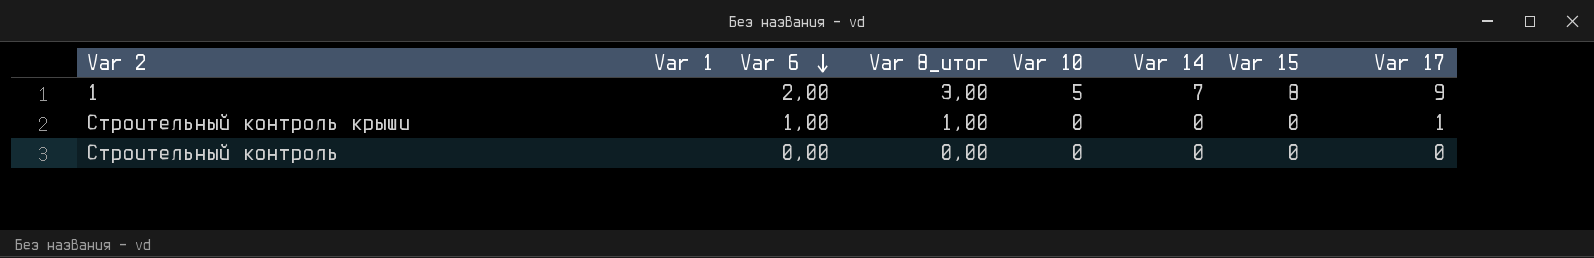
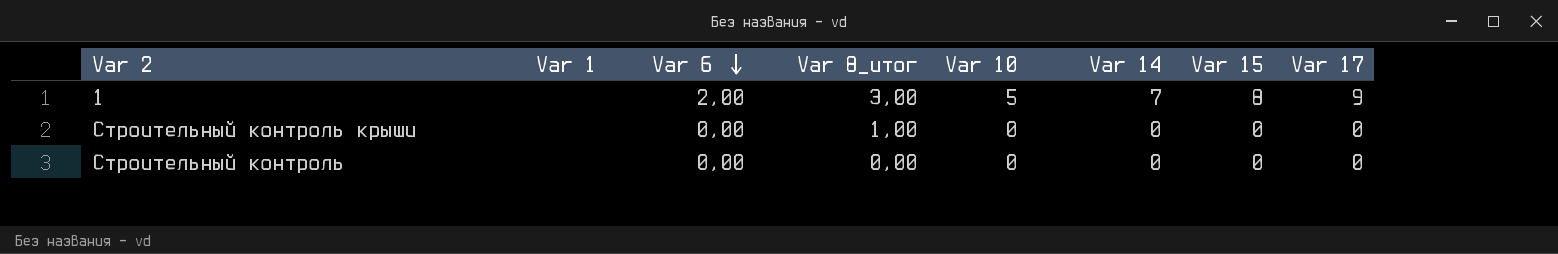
Строительный контроль крыши | Var 6: 1,00 -> 0,00
Строительный контроль крыши | Var 17: 1 -> 0

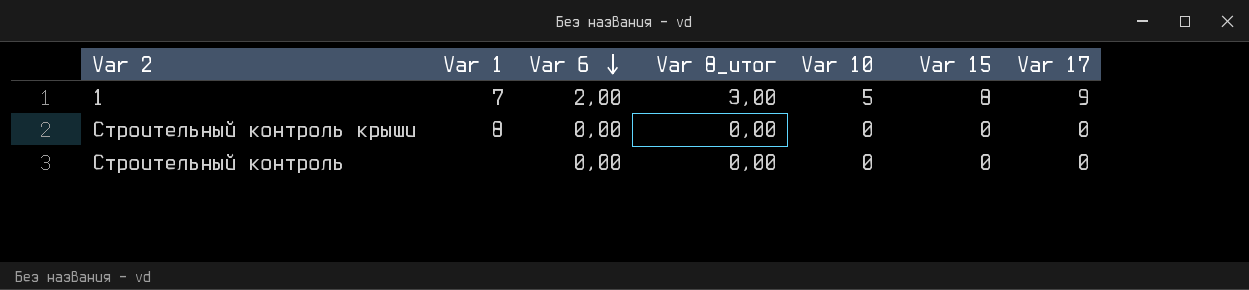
column Var 14 | position: 6 -> none
1 | Var 1: none -> 7
Строительный контроль крыши | Var 1: none -> 8
Строительный контроль крыши | Var 8_итог: 1,00 -> 0,00

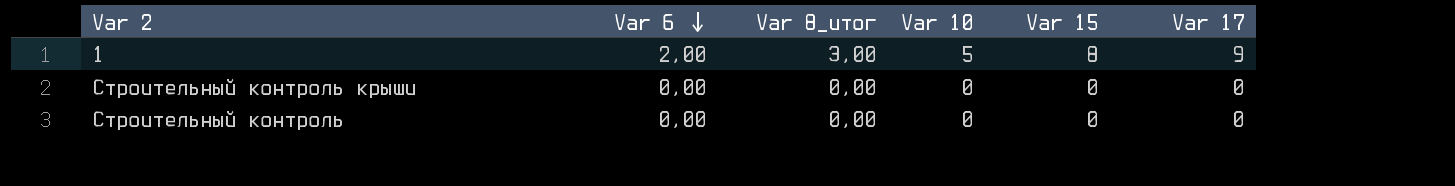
column Var 1 | position: 2 -> none

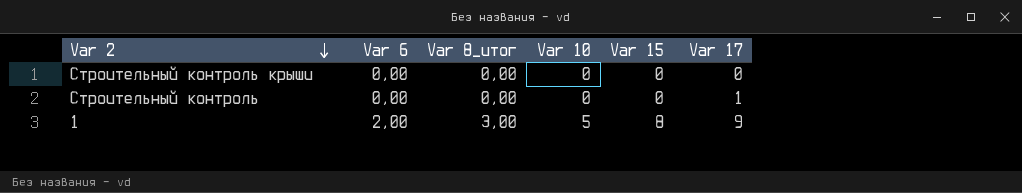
row order: Var 6 descending -> Var 2 descending
Строительный контроль | Var 17: 0 -> 1

